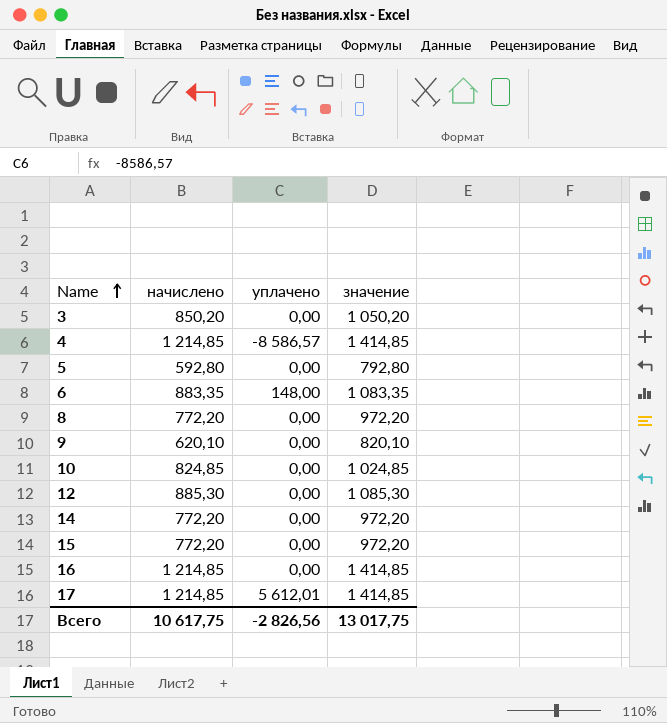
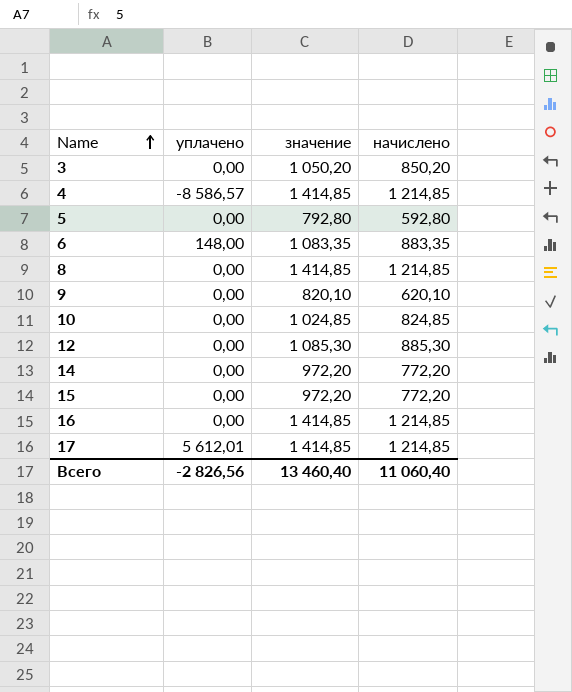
column начислено | position: 2 -> 4
8 | значение: 972,20 -> 1 414,85
8 | начислено: 772,20 -> 1 214,85
Всего | значение: 13 017,75 -> 13 460,40
Всего | начислено: 10 617,75 -> 11 060,40

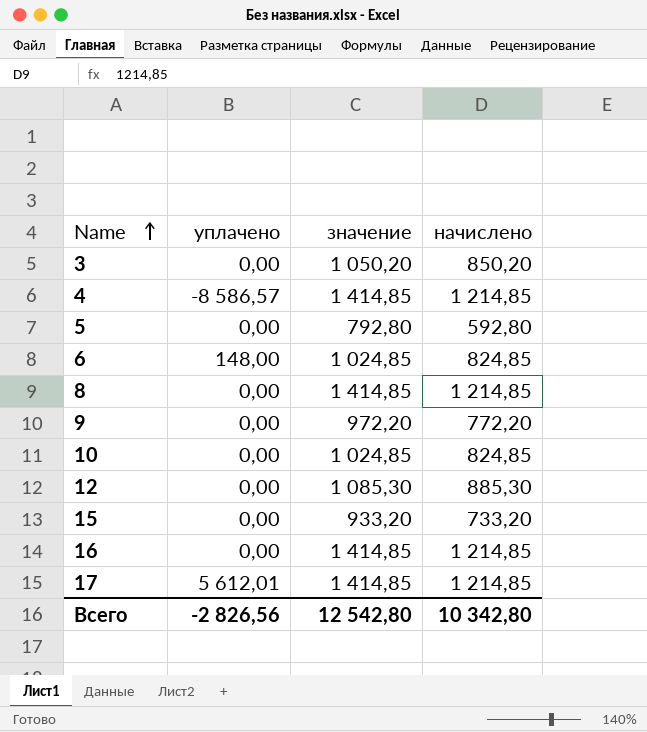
row 14: 0,00 | 972,20 | 772,20 -> none
6 | значение: 1 083,35 -> 1 024,85
6 | начислено: 883,35 -> 824,85
9 | значение: 820,10 -> 972,20
9 | начислено: 620,10 -> 772,20
15 | значение: 972,20 -> 933,20
15 | начислено: 772,20 -> 733,20
Всего | значение: 13 460,40 -> 12 542,80
Всего | начислено: 11 060,40 -> 10 342,80

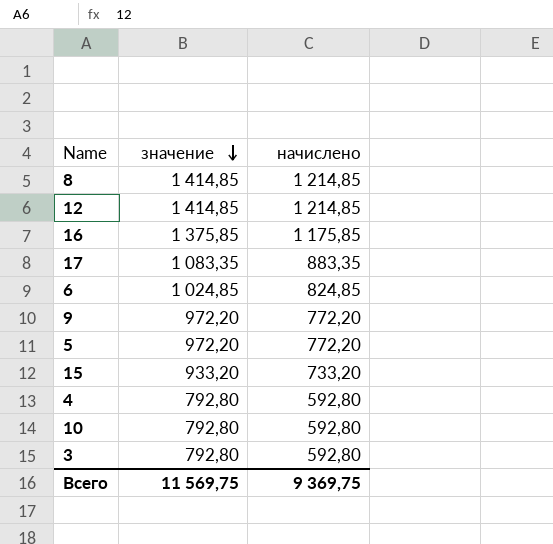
row order: Name ascending -> значение descending
column уплачено | position: 2 -> none
12 | значение: 1 085,30 -> 1 414,85
12 | начислено: 885,30 -> 1 214,85
16 | значение: 1 414,85 -> 1 375,85
16 | начислено: 1 214,85 -> 1 175,85
17 | значение: 1 414,85 -> 1 083,35
17 | начислено: 1 214,85 -> 883,35
5 | значение: 792,80 -> 972,20
5 | начислено: 592,80 -> 772,20
4 | значение: 1 414,85 -> 792,80
4 | начислено: 1 214,85 -> 592,80
10 | значение: 1 024,85 -> 792,80
10 | начислено: 824,85 -> 592,80
3 | значение: 1 050,20 -> 792,80
3 | начислено: 850,20 -> 592,80
Всего | значение: 12 542,80 -> 11 569,75
Всего | начислено: 10 342,80 -> 9 369,75

